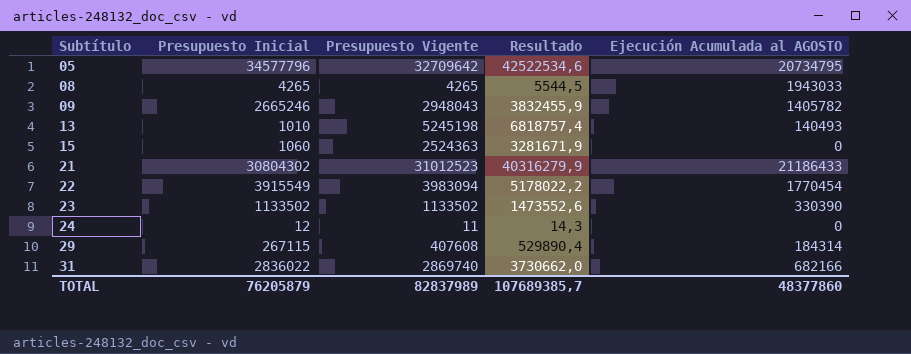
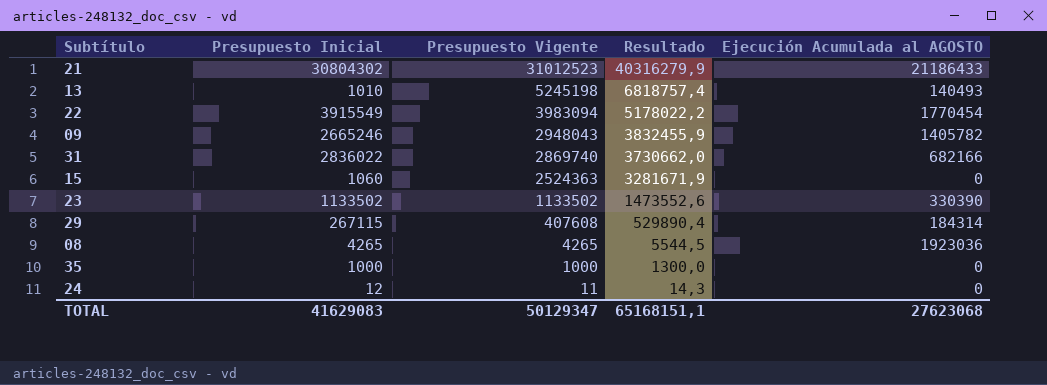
row order: Subtítulo ascending -> Presupuesto Vigente descending
row 05: 34577796 | 32709642 | 42522534,6 | 20734795 -> none
08 | Ejecución Acumulada al AGOSTO: 1943033 -> 1923036
row 35: none -> 1000 | 1000 | 1300,0 | 0
TOTAL | Presupuesto Inicial: 76205879 -> 41629083
TOTAL | Presupuesto Vigente: 82837989 -> 50129347
TOTAL | Resultado: 107689385,7 -> 65168151,1
TOTAL | Ejecución Acumulada al AGOSTO: 48377860 -> 27623068

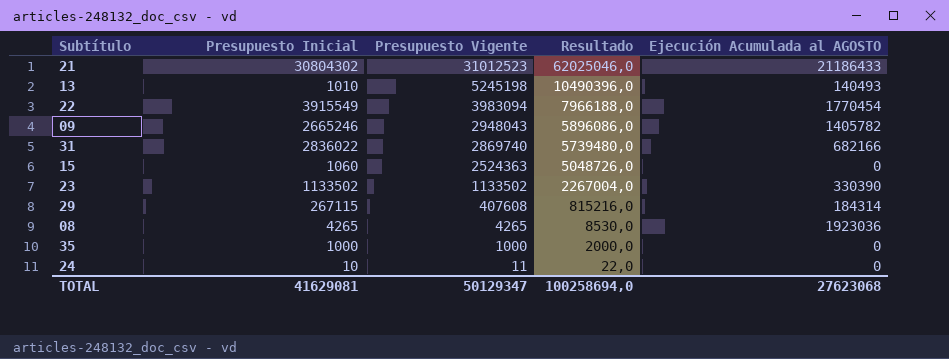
column Resultado | formula: [Presupuesto Vigente] * 1,3 -> [Presupuesto Vigente] * 2
24 | Presupuesto Inicial: 12 -> 10
TOTAL | Presupuesto Inicial: 41629083 -> 41629081
TOTAL | Resultado: 65168151,1 -> 100258694,0

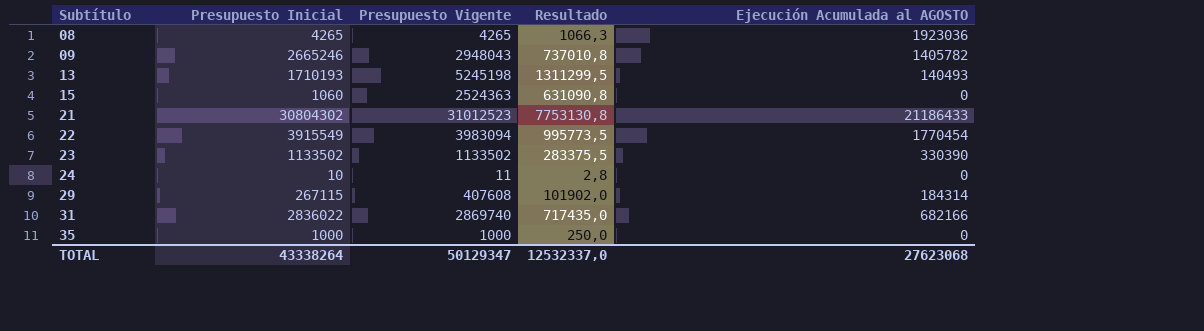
row order: Presupuesto Vigente descending -> Subtítulo ascending
column Resultado | formula: [Presupuesto Vigente] * 2 -> [Presupuesto Vigente] * 0,25
13 | Presupuesto Inicial: 1010 -> 1710193
TOTAL | Presupuesto Inicial: 41629081 -> 43338264
TOTAL | Resultado: 100258694,0 -> 12532337,0

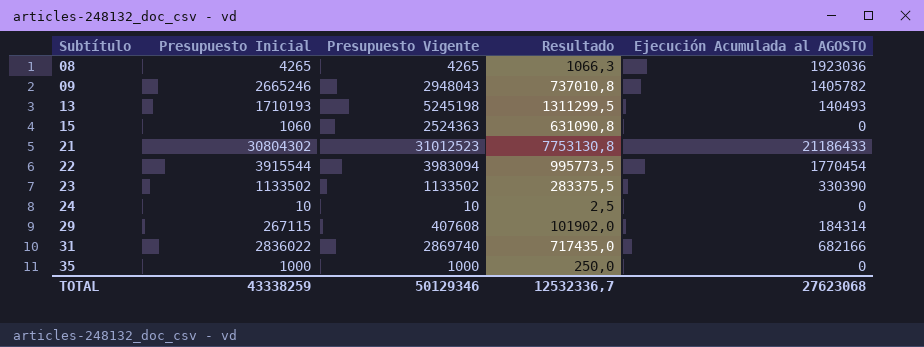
22 | Presupuesto Inicial: 3915549 -> 3915544
24 | Presupuesto Vigente: 11 -> 10
24 | Resultado: 2,8 -> 2,5
TOTAL | Presupuesto Inicial: 43338264 -> 43338259
TOTAL | Presupuesto Vigente: 50129347 -> 50129346
TOTAL | Resultado: 12532337,0 -> 12532336,7

